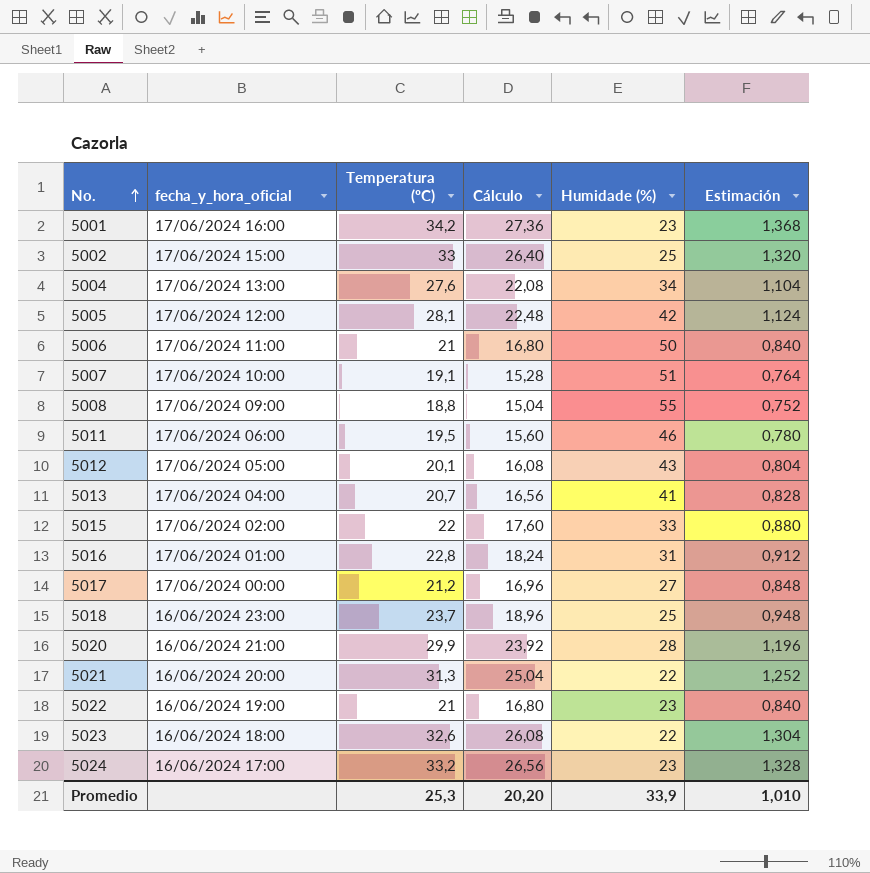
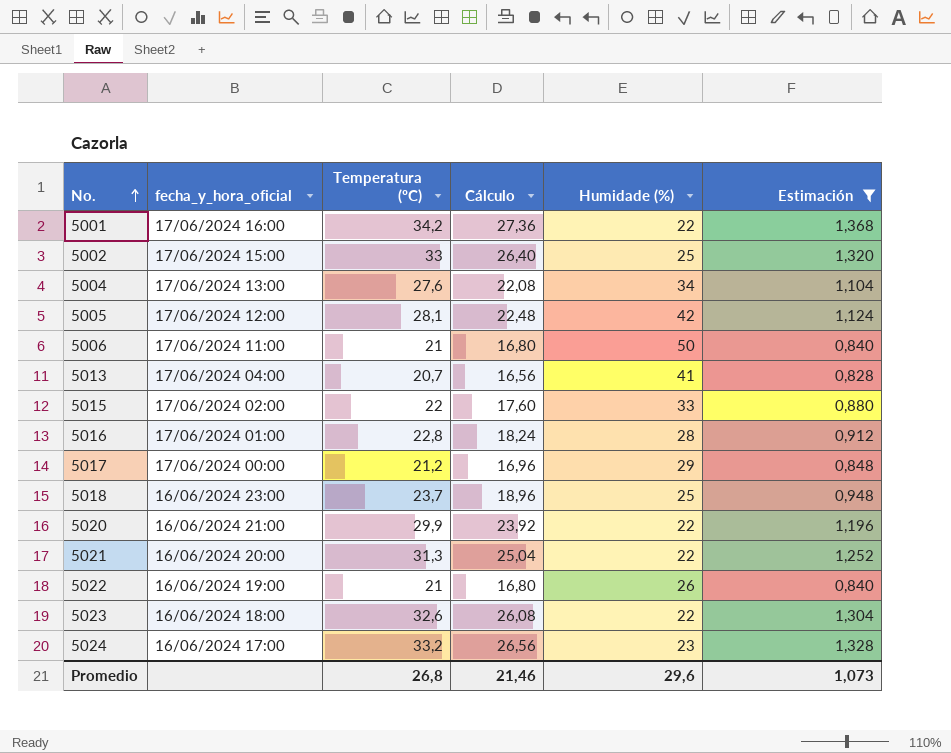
filter: none -> Estimación >= 0,828
5001 | Humidade (%): 23 -> 22
5016 | Humidade (%): 31 -> 28
5017 | Humidade (%): 27 -> 29
5020 | Humidade (%): 28 -> 22
5022 | Humidade (%): 23 -> 26
Promedio | Temperatura (ºC): 25,3 -> 26,8
Promedio | Cálculo: 20,20 -> 21,46
Promedio | Humidade (%): 33,9 -> 29,6
Promedio | Estimación: 1,010 -> 1,073

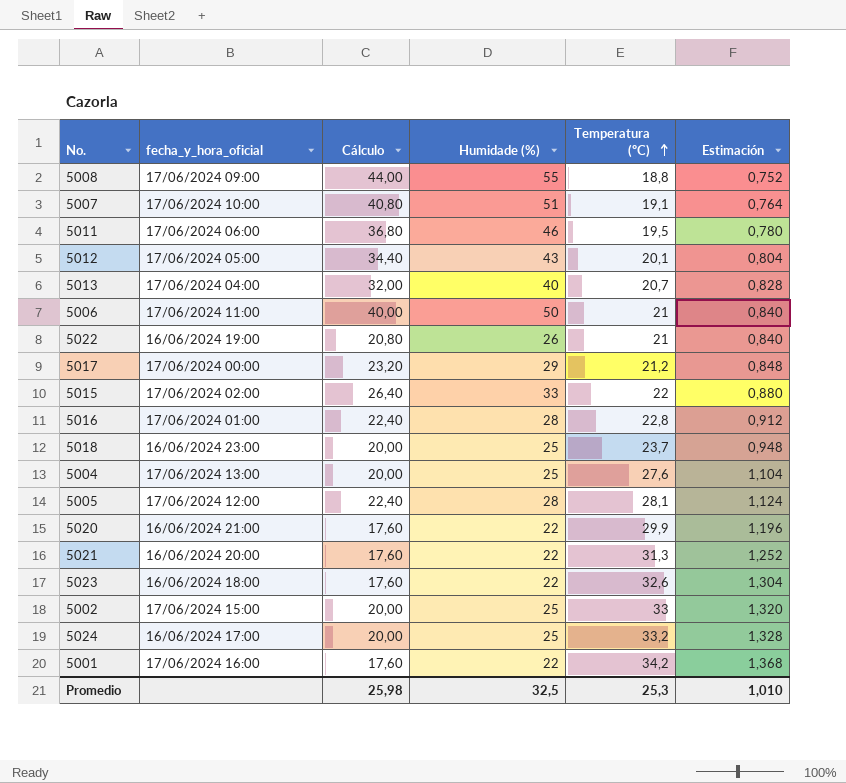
filter: Estimación >= 0,828 -> none
row order: No. ascending -> Temperatura (ºC) ascending
column Cálculo | formula: [Temperatura (ºC)] * 0,8 -> [Humidade (%)] * 0,8
column Temperatura (ºC) | position: 3 -> 5
5013 | Humidade (%): 41 -> 40
5004 | Humidade (%): 34 -> 25
5005 | Humidade (%): 42 -> 28
5024 | Humidade (%): 23 -> 25
Promedio | Cálculo: 21,46 -> 25,98
Promedio | Humidade (%): 29,6 -> 32,5
Promedio | Temperatura (ºC): 26,8 -> 25,3
Promedio | Estimación: 1,073 -> 1,010

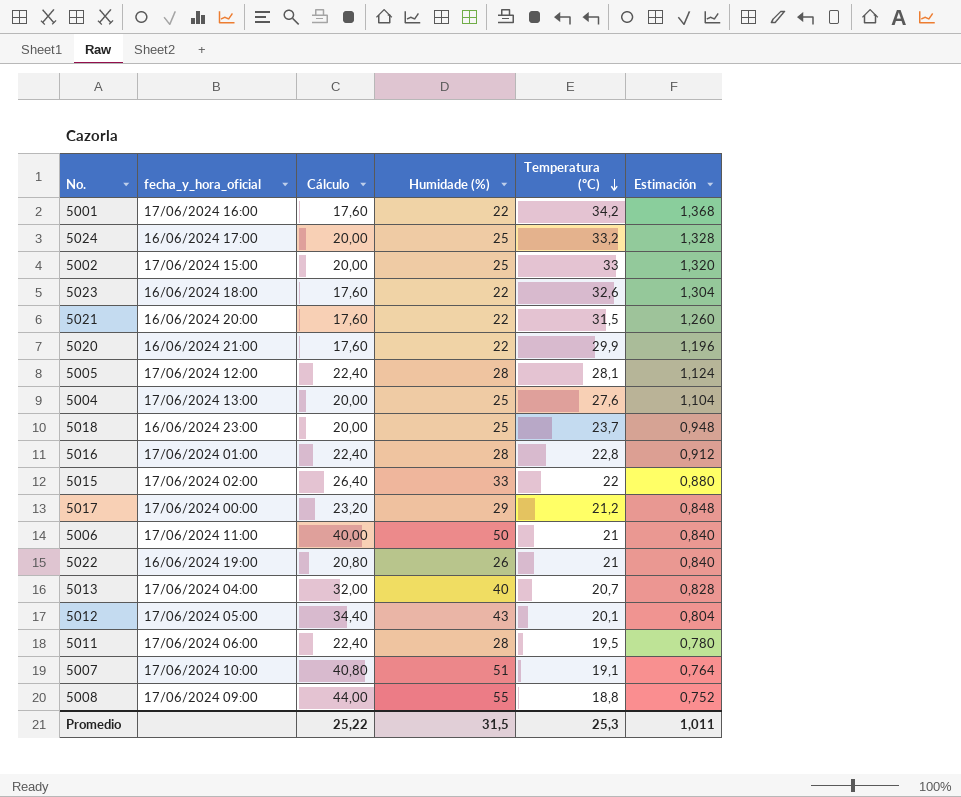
row order: Temperatura (ºC) ascending -> Temperatura (ºC) descending
5021 | Temperatura (ºC): 31,3 -> 31,5
5021 | Estimación: 1,252 -> 1,260
5011 | Cálculo: 36,80 -> 22,40
5011 | Humidade (%): 46 -> 28
Promedio | Cálculo: 25,98 -> 25,22
Promedio | Humidade (%): 32,5 -> 31,5
Promedio | Estimación: 1,010 -> 1,011

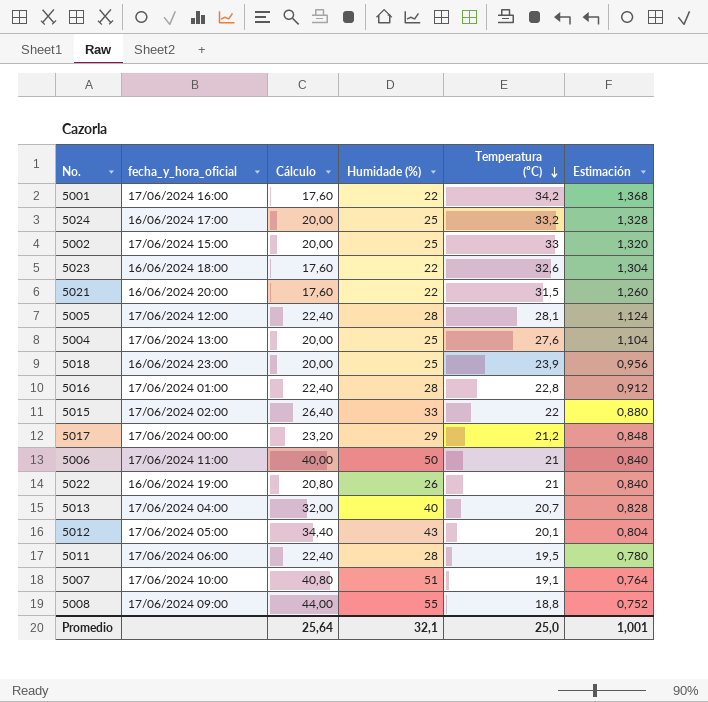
row 5020: 16/06/2024 21:00 | 17,60 | 22 | 29,9 | 1,196 -> none
5018 | Temperatura (ºC): 23,7 -> 23,9
5018 | Estimación: 0,948 -> 0,956
Promedio | Cálculo: 25,22 -> 25,64
Promedio | Humidade (%): 31,5 -> 32,1
Promedio | Temperatura (ºC): 25,3 -> 25,0
Promedio | Estimación: 1,011 -> 1,001

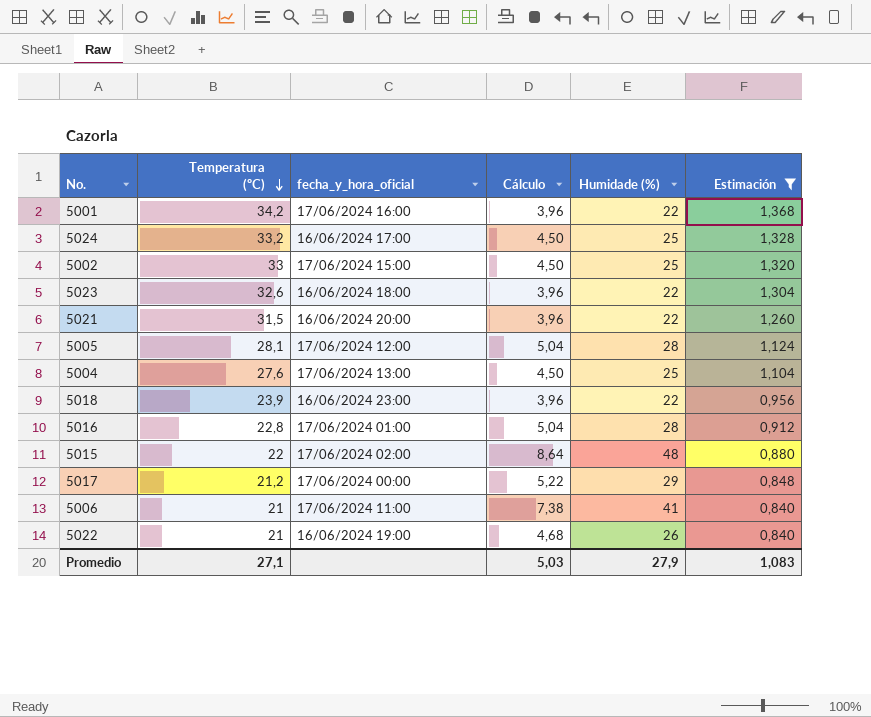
filter: none -> Estimación >= 0,840
column Temperatura (ºC) | position: 5 -> 2
column Cálculo | formula: [Humidade (%)] * 0,8 -> [Humidade (%)] * 0,18
5018 | Humidade (%): 25 -> 22
5015 | Humidade (%): 33 -> 48
5006 | Humidade (%): 50 -> 41
Promedio | Temperatura (ºC): 25,0 -> 27,1
Promedio | Cálculo: 25,64 -> 5,03
Promedio | Humidade (%): 32,1 -> 27,9
Promedio | Estimación: 1,001 -> 1,083

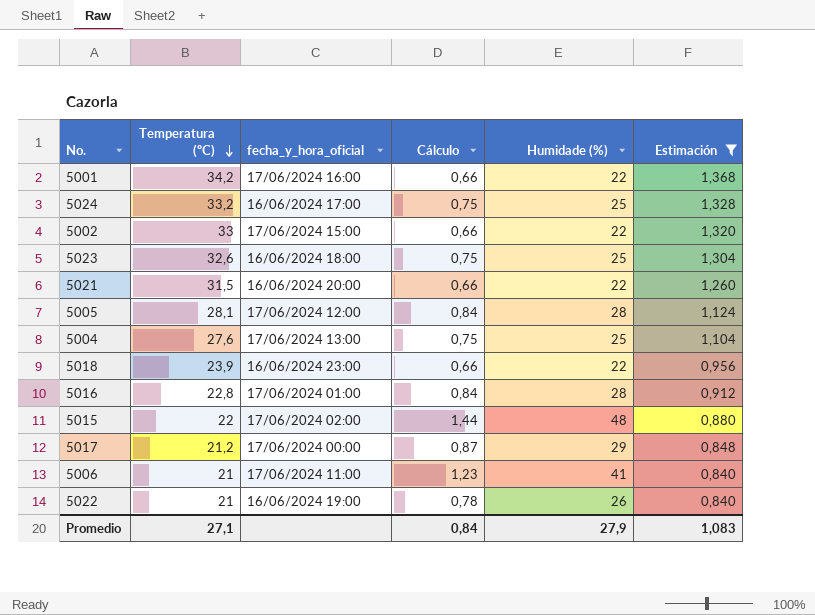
column Cálculo | formula: [Humidade (%)] * 0,18 -> [Humidade (%)] * 0,03
5002 | Humidade (%): 25 -> 22
5023 | Humidade (%): 22 -> 25
Promedio | Cálculo: 5,03 -> 0,84

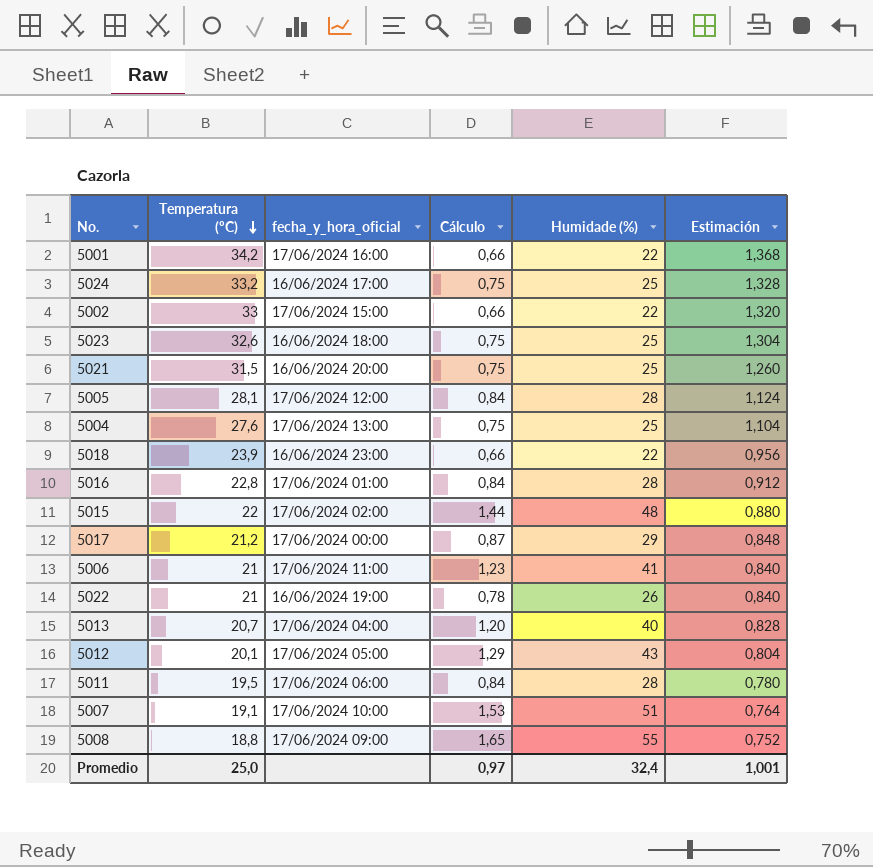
filter: Estimación >= 0,840 -> none
5021 | Cálculo: 0,66 -> 0,75
5021 | Humidade (%): 22 -> 25
Promedio | Temperatura (ºC): 27,1 -> 25,0
Promedio | Cálculo: 0,84 -> 0,97
Promedio | Humidade (%): 27,9 -> 32,4
Promedio | Estimación: 1,083 -> 1,001

